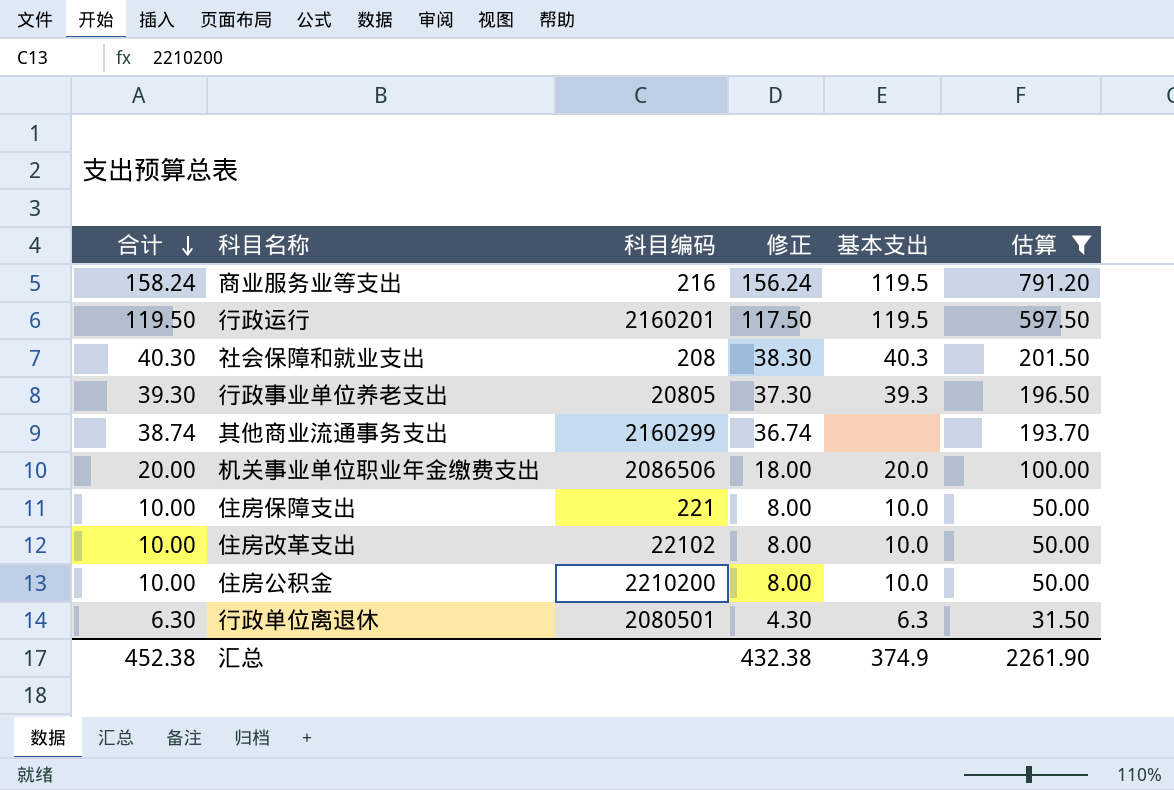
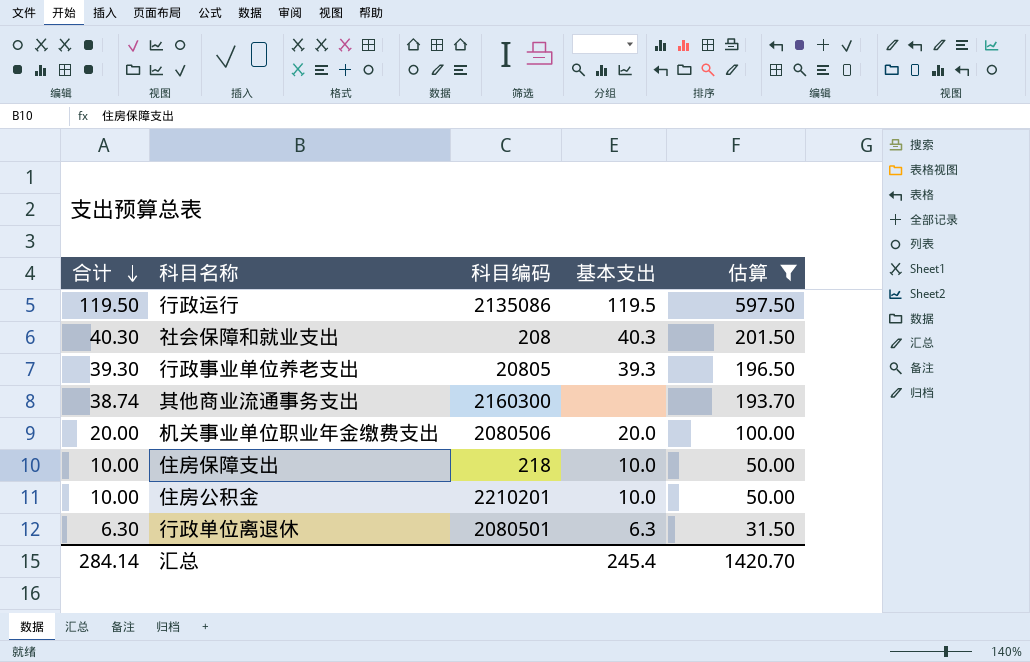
column 修正 | formula: [合计] - 2 -> none
row 商业服务业等支出: 158.24 | 216 | 156.24 | 119.5 | 791.20 -> none
row 住房改革支出: 10.00 | 22102 | 8.00 | 10.0 | 50.00 -> none
行政运行 | 科目编码: 2160201 -> 2135086
其他商业流通事务支出 | 科目编码: 2160299 -> 2160300
机关事业单位职业年金缴费支出 | 科目编码: 2086506 -> 2080506
住房保障支出 | 科目编码: 221 -> 218
住房公积金 | 科目编码: 2210200 -> 2210201
汇总 | 合计: 452.38 -> 284.14
汇总 | 基本支出: 374.9 -> 245.4
汇总 | 估算: 2261.90 -> 1420.70

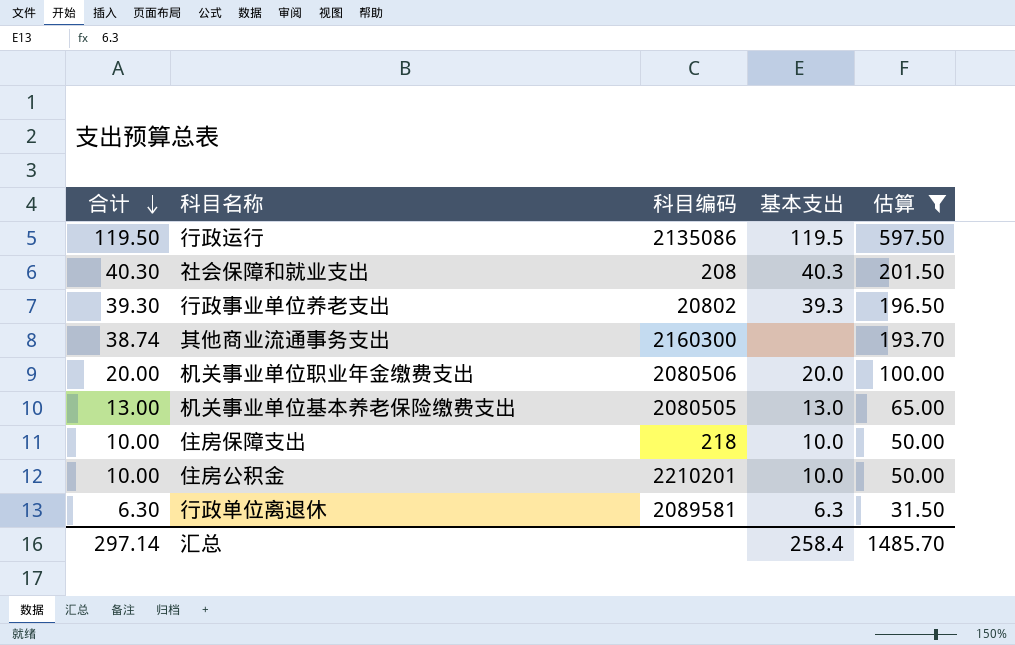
行政事业单位养老支出 | 科目编码: 20805 -> 20802
row 机关事业单位基本养老保险缴费支出: none -> 13.00 | 2080505 | 13.0 | 65.00
行政单位离退休 | 科目编码: 2080501 -> 2089581
汇总 | 合计: 284.14 -> 297.14
汇总 | 基本支出: 245.4 -> 258.4
汇总 | 估算: 1420.70 -> 1485.70

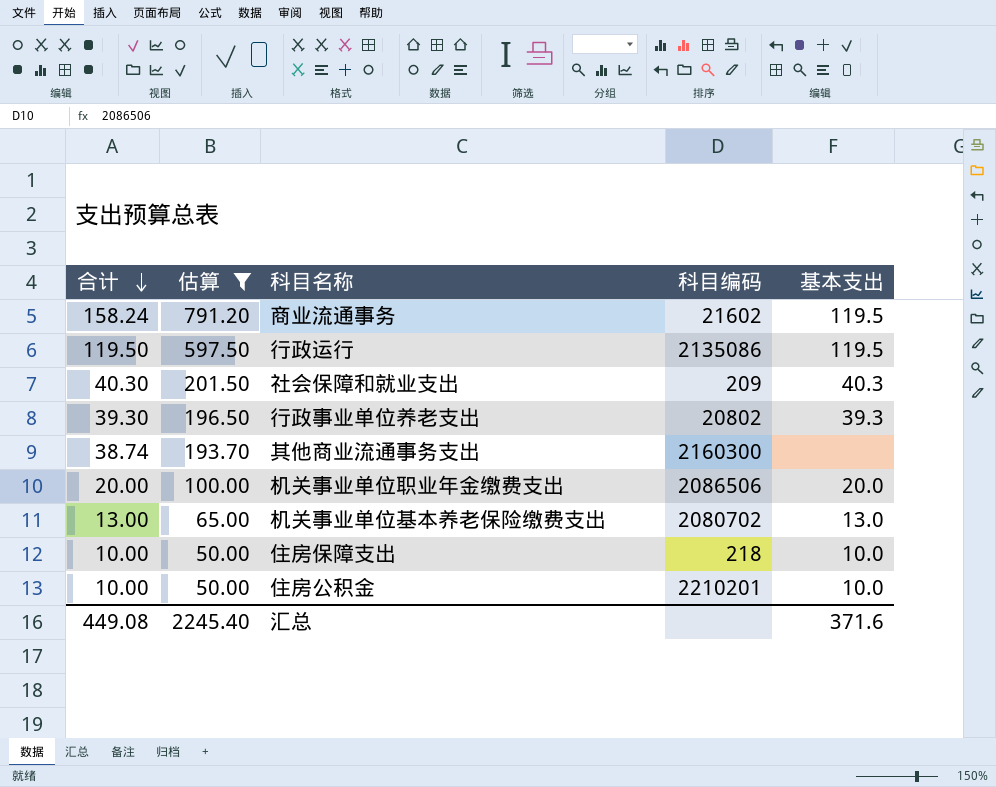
column 估算 | position: 5 -> 2
row 行政单位离退休: 6.30 | 2089581 | 6.3 | 31.50 -> none
row 商业流通事务: none -> 158.24 | 791.20 | 21602 | 119.5
社会保障和就业支出 | 科目编码: 208 -> 209
机关事业单位职业年金缴费支出 | 科目编码: 2080506 -> 2086506
机关事业单位基本养老保险缴费支出 | 科目编码: 2080505 -> 2080702
汇总 | 合计: 297.14 -> 449.08
汇总 | 估算: 1485.70 -> 2245.40
汇总 | 基本支出: 258.4 -> 371.6

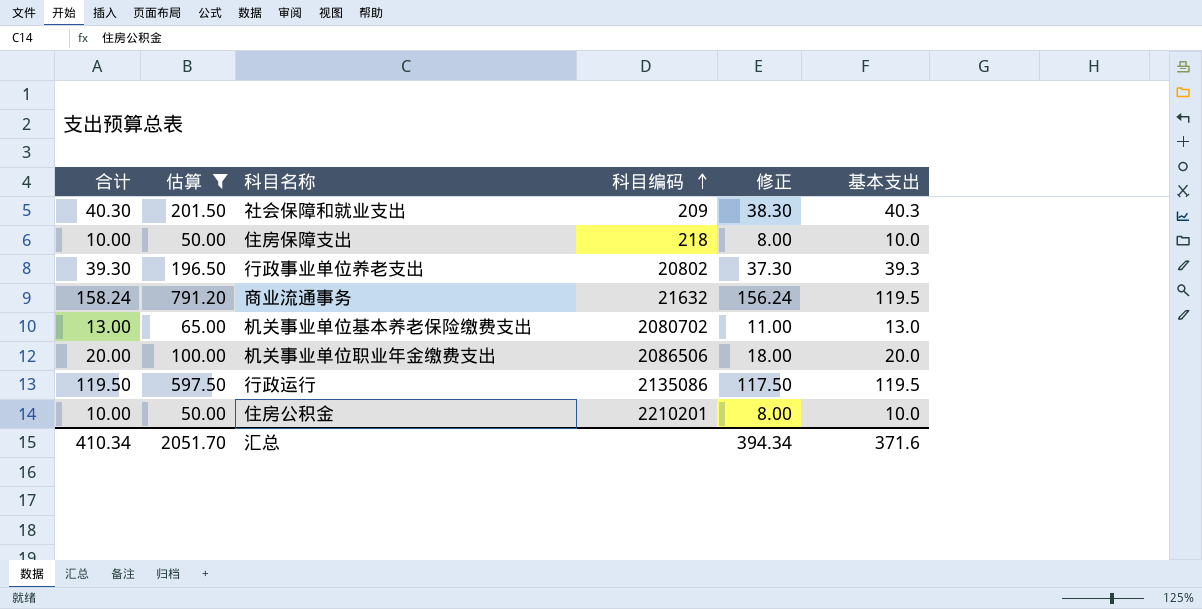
row order: 合计 descending -> 科目编码 ascending
column 修正 | formula: none -> [合计] - 2
row 其他商业流通事务支出: 38.74 | 193.70 | 2160300 | none -> none
商业流通事务 | 科目编码: 21602 -> 21632
汇总 | 合计: 449.08 -> 410.34
汇总 | 估算: 2245.40 -> 2051.70

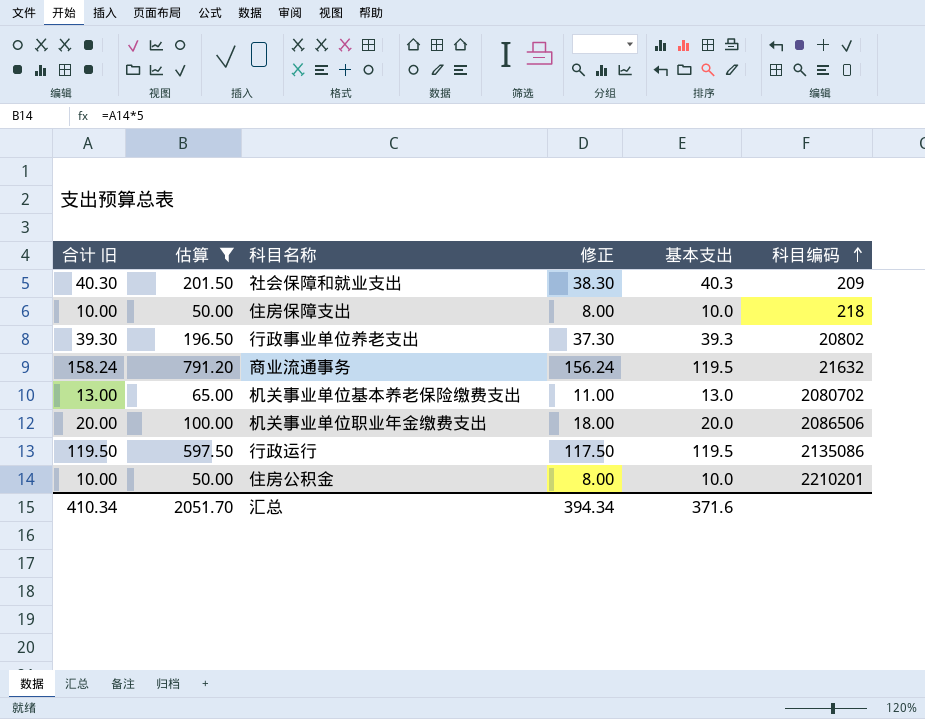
column name: 合计 -> 合计 旧
column 科目编码 | position: 4 -> 6

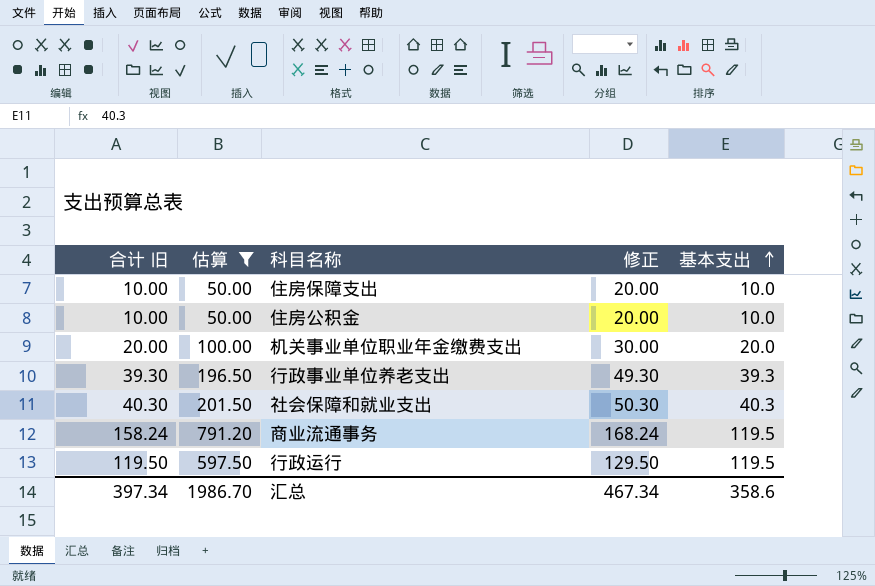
row order: 科目编码 ascending -> 基本支出 ascending
column 科目编码 | position: 6 -> none
column 修正 | formula: [合计 旧] - 2 -> [合计 旧] + 10
row 机关事业单位基本养老保险缴费支出: 13.00 | 65.00 | 11.00 | 13.0 | 2080702 -> none
汇总 | 合计 旧: 410.34 -> 397.34
汇总 | 估算: 2051.70 -> 1986.70
汇总 | 修正: 394.34 -> 467.34
汇总 | 基本支出: 371.6 -> 358.6

